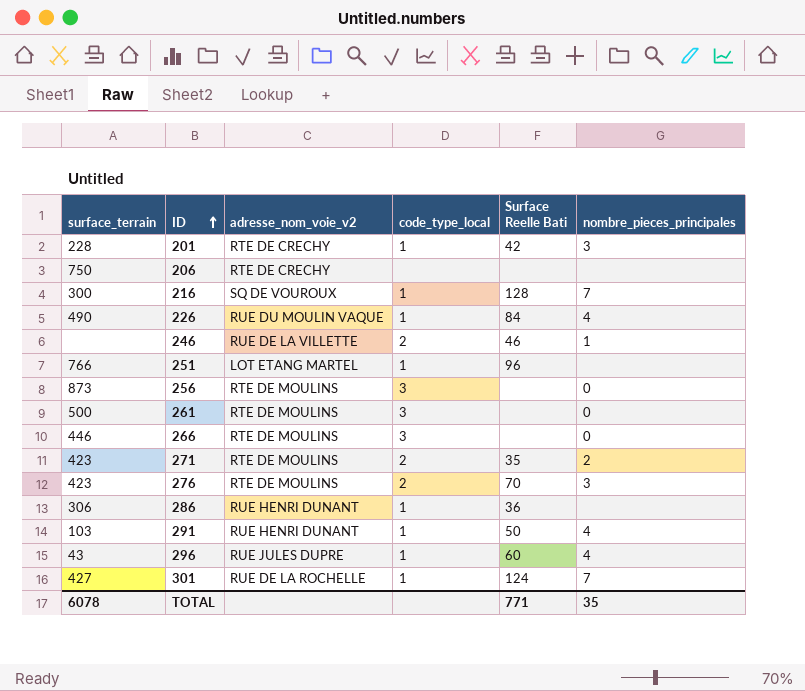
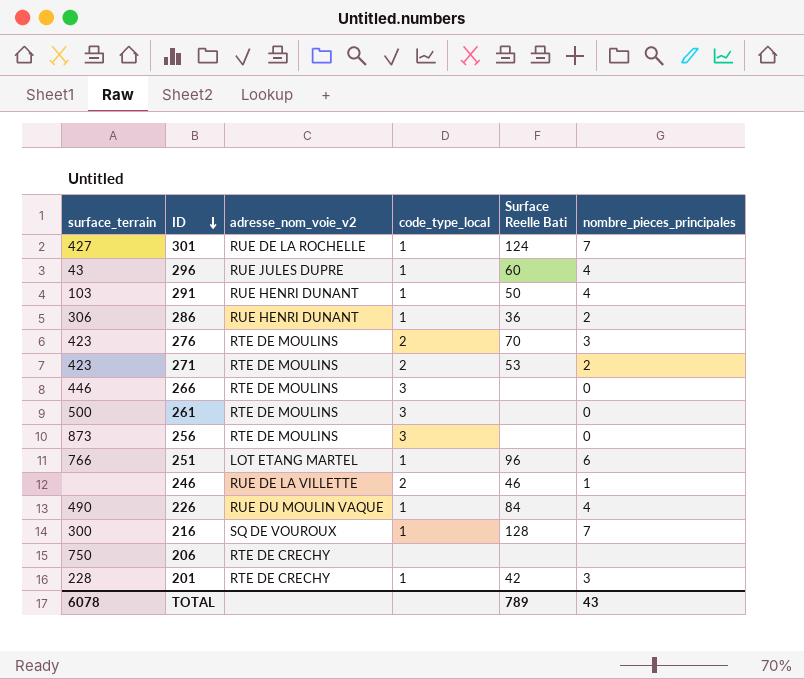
row order: ID ascending -> ID descending
286 | nombre_pieces_principales: none -> 2
271 | Surface Reelle Bati: 35 -> 53
251 | nombre_pieces_principales: none -> 6
TOTAL | Surface Reelle Bati: 771 -> 789
TOTAL | nombre_pieces_principales: 35 -> 43

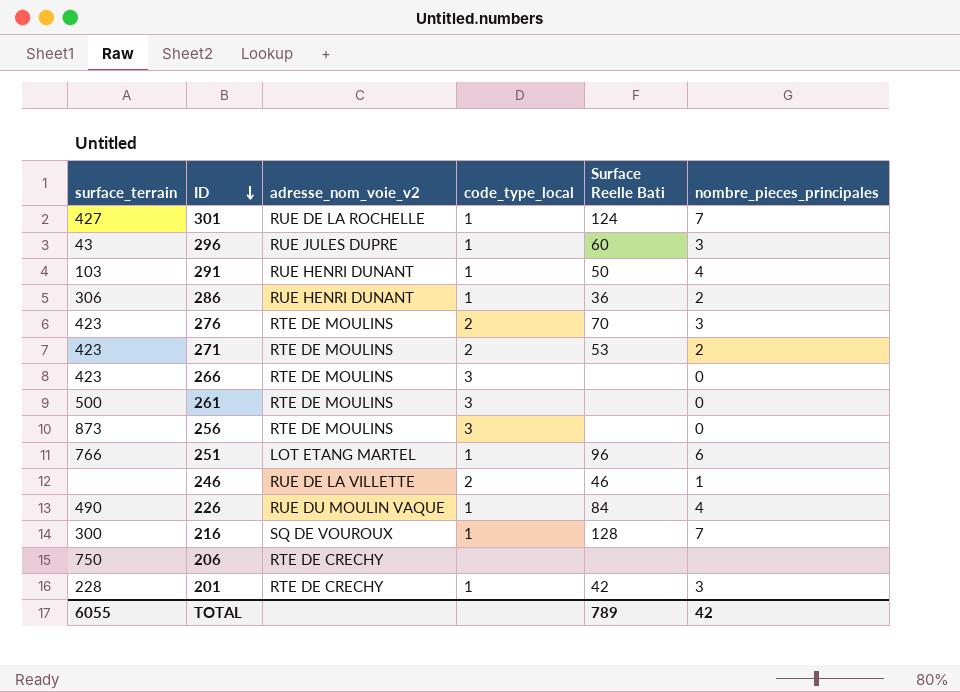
296 | nombre_pieces_principales: 4 -> 3
266 | surface_terrain: 446 -> 423
TOTAL | surface_terrain: 6078 -> 6055
TOTAL | nombre_pieces_principales: 43 -> 42

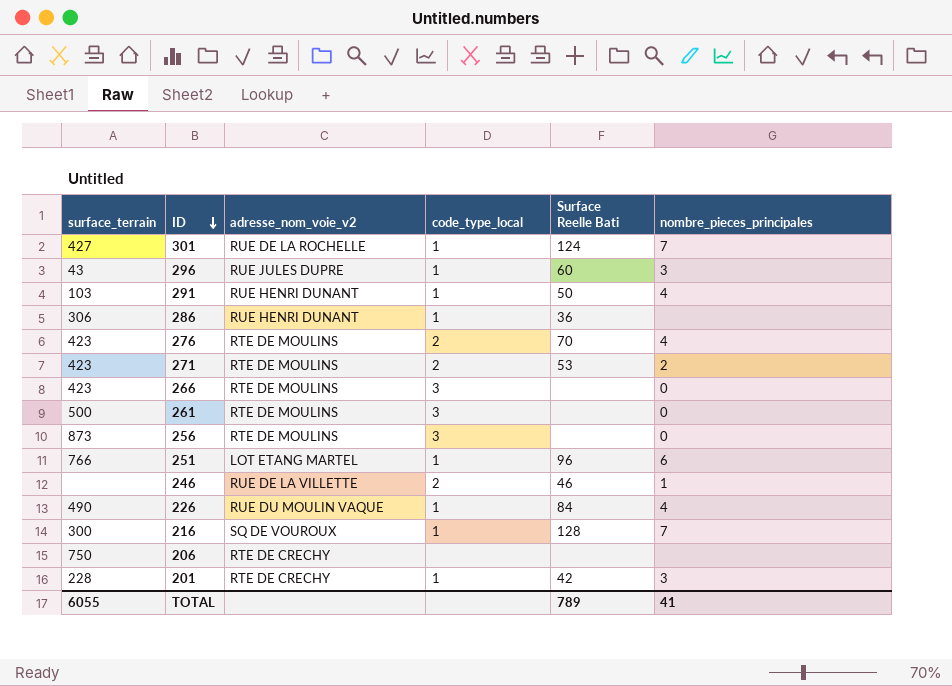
286 | nombre_pieces_principales: 2 -> none
276 | nombre_pieces_principales: 3 -> 4
TOTAL | nombre_pieces_principales: 42 -> 41

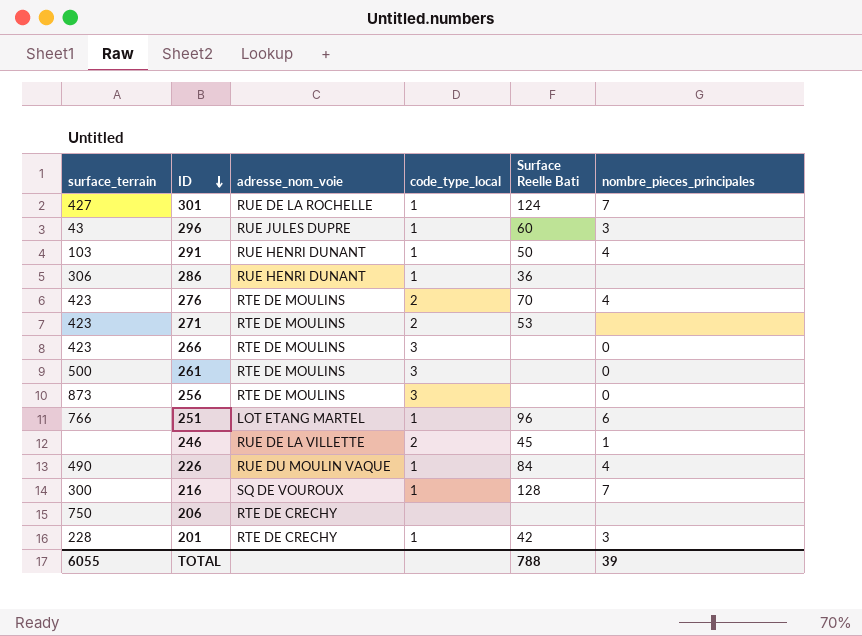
column name: adresse_nom_voie_v2 -> adresse_nom_voie
271 | nombre_pieces_principales: 2 -> none
246 | Surface Reelle Bati: 46 -> 45
TOTAL | Surface Reelle Bati: 789 -> 788
TOTAL | nombre_pieces_principales: 41 -> 39

